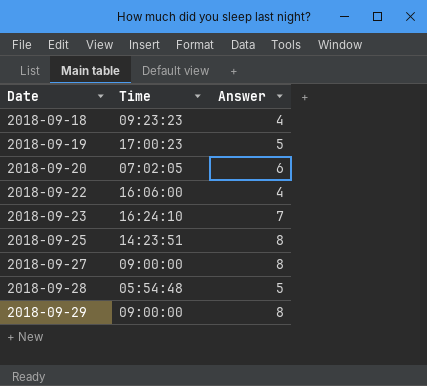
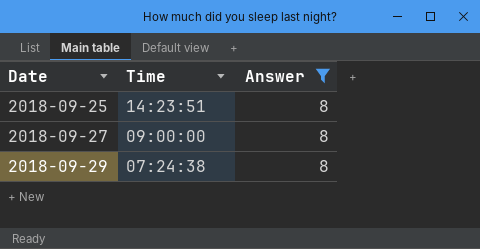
filter: none -> Answer = 8
2018-09-29 | Time: 09:00:00 -> 07:24:38

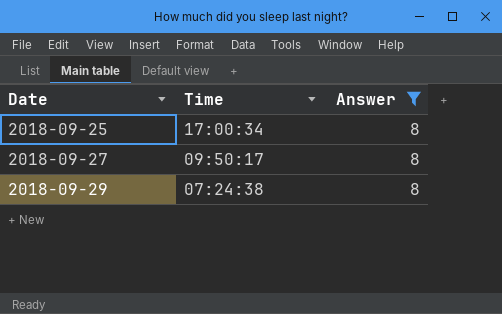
2018-09-25 | Time: 14:23:51 -> 17:00:34
2018-09-27 | Time: 09:00:00 -> 09:50:17

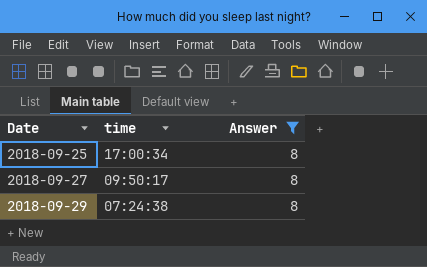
column name: Time -> time

